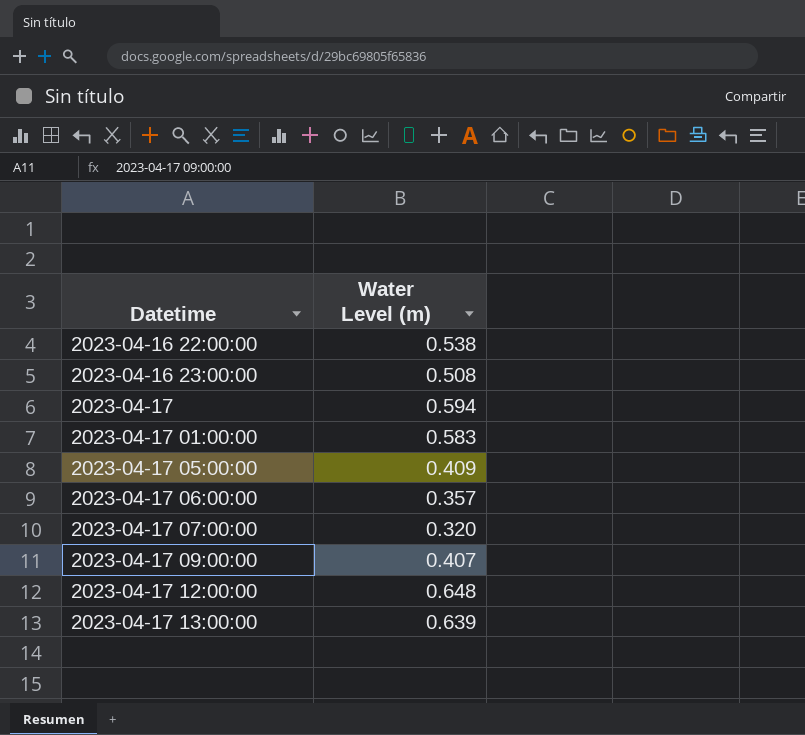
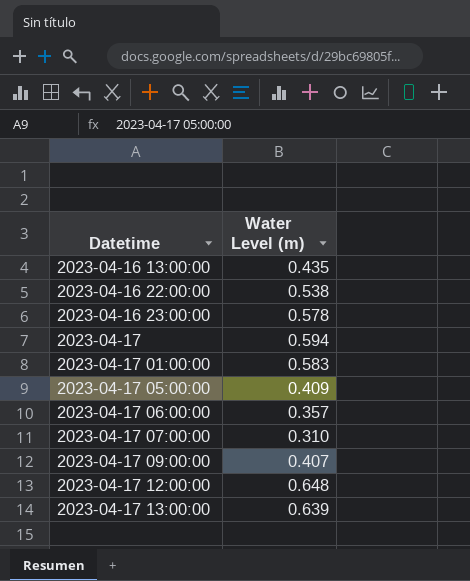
row 2023-04-16 13:00:00: none -> 0.435
2023-04-16 23:00:00 | Water Level (m): 0.508 -> 0.578
2023-04-17 07:00:00 | Water Level (m): 0.320 -> 0.310

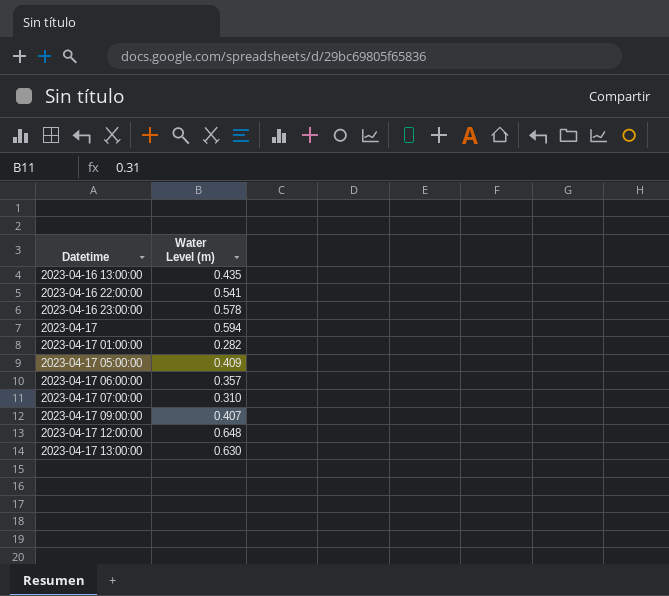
2023-04-16 22:00:00 | Water Level (m): 0.538 -> 0.541
2023-04-17 01:00:00 | Water Level (m): 0.583 -> 0.282
2023-04-17 13:00:00 | Water Level (m): 0.639 -> 0.630

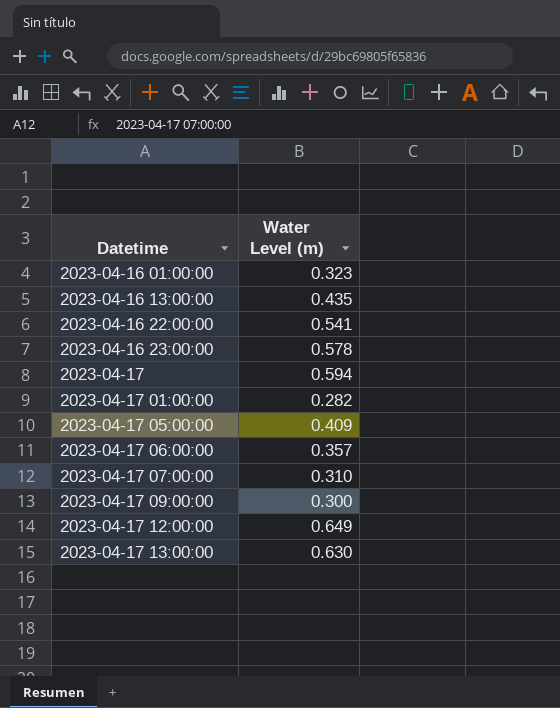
row 2023-04-16 01:00:00: none -> 0.323
2023-04-17 09:00:00 | Water Level (m): 0.407 -> 0.300
2023-04-17 12:00:00 | Water Level (m): 0.648 -> 0.649

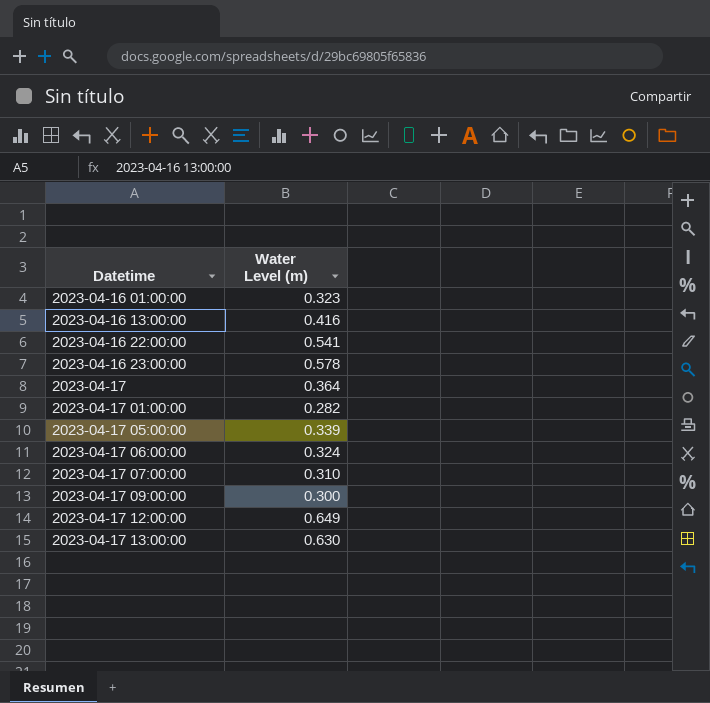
2023-04-16 13:00:00 | Water Level (m): 0.435 -> 0.416
2023-04-17 | Water Level (m): 0.594 -> 0.364
2023-04-17 05:00:00 | Water Level (m): 0.409 -> 0.339
2023-04-17 06:00:00 | Water Level (m): 0.357 -> 0.324

